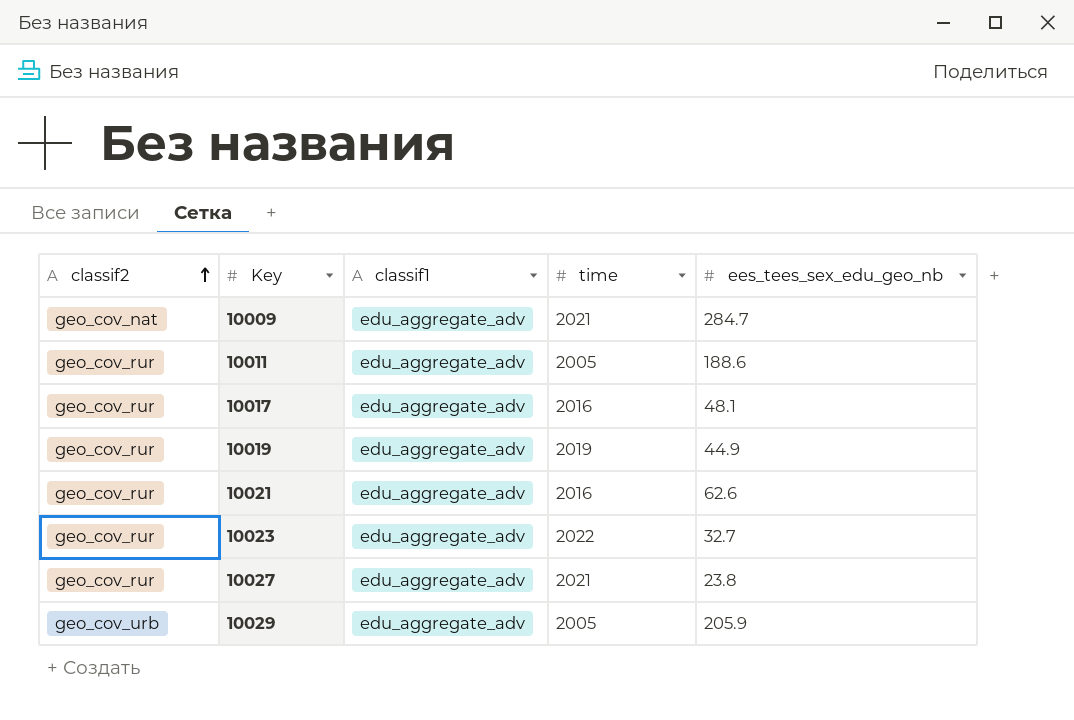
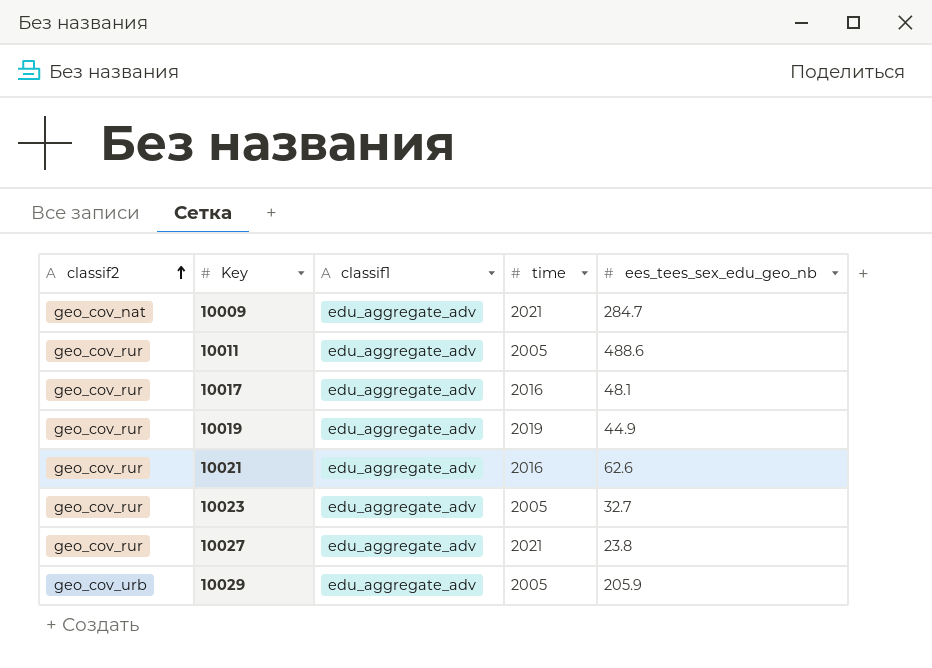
10011 | ees_tees_sex_edu_geo_nb: 188.6 -> 488.6
10023 | time: 2022 -> 2005

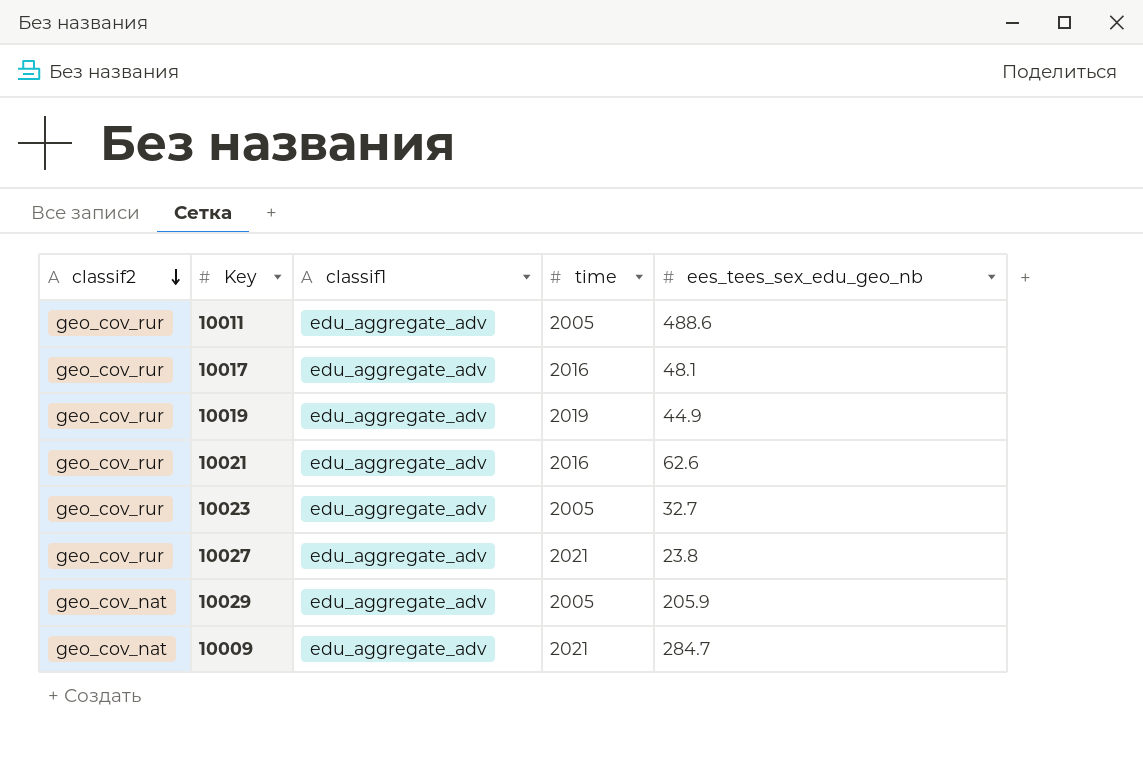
row order: classif2 ascending -> classif2 descending
10029 | classif2: geo_cov_urb -> geo_cov_nat

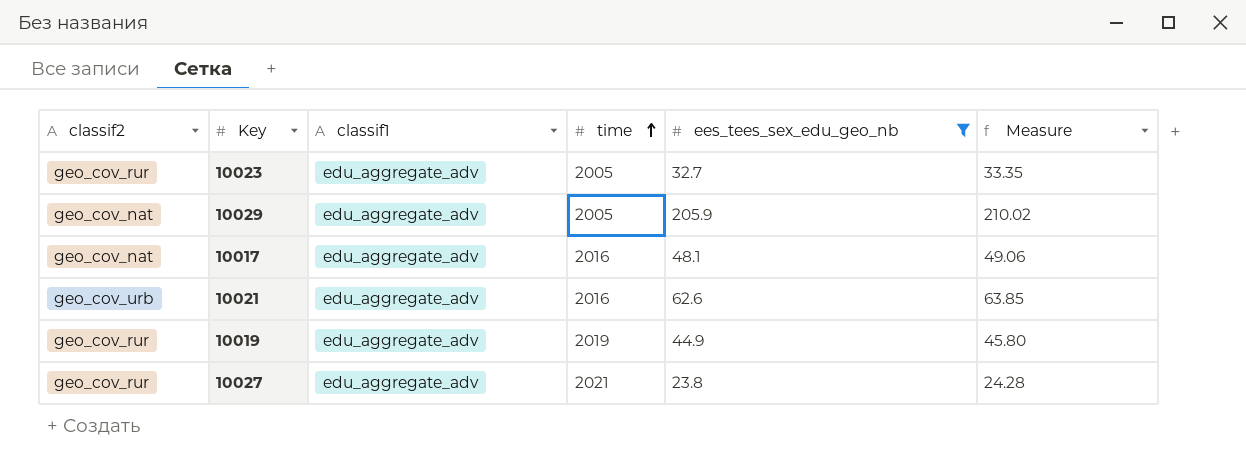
filter: none -> ees_tees_sex_edu_geo_nb <= 205.9
row order: classif2 descending -> time ascending
column Measure | formula: none -> [ees_tees_sex_edu_geo_nb] * 1.02
10017 | classif2: geo_cov_rur -> geo_cov_nat
10021 | classif2: geo_cov_rur -> geo_cov_urb

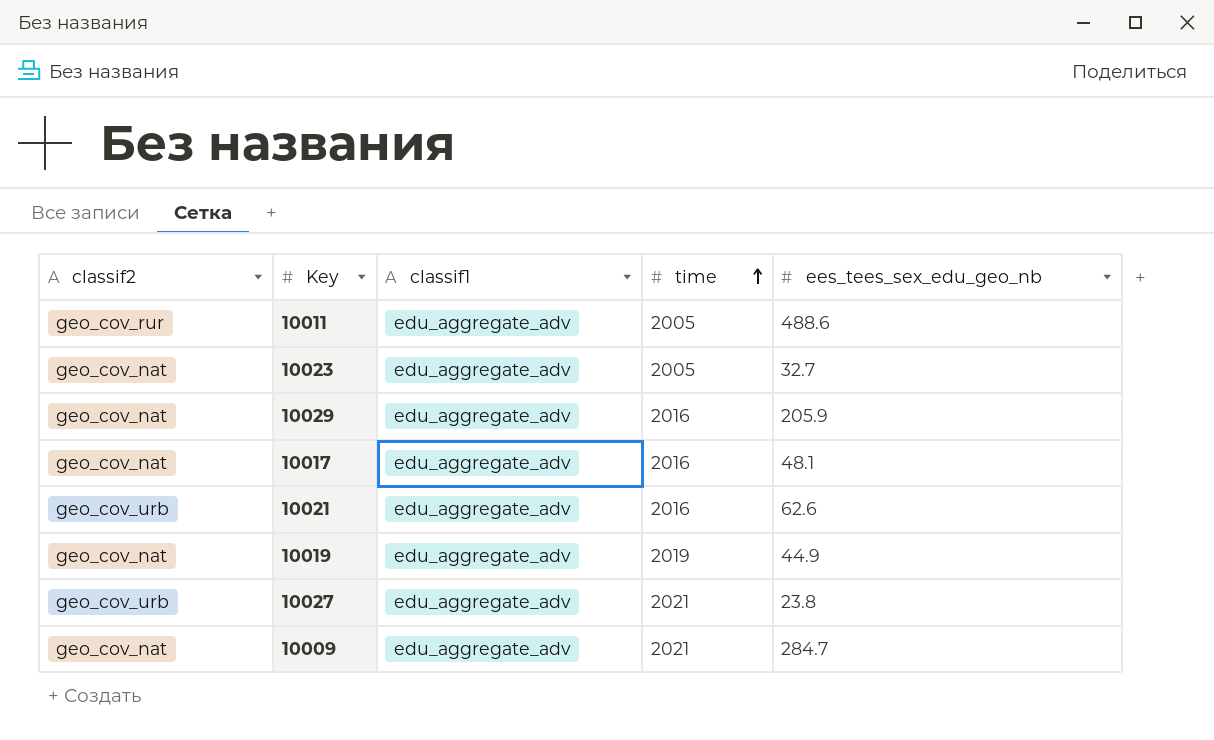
filter: ees_tees_sex_edu_geo_nb <= 205.9 -> none
column Measure | formula: [ees_tees_sex_edu_geo_nb] * 1.02 -> none
10023 | classif2: geo_cov_rur -> geo_cov_nat
10029 | time: 2005 -> 2016
10019 | classif2: geo_cov_rur -> geo_cov_nat
10027 | classif2: geo_cov_rur -> geo_cov_urb

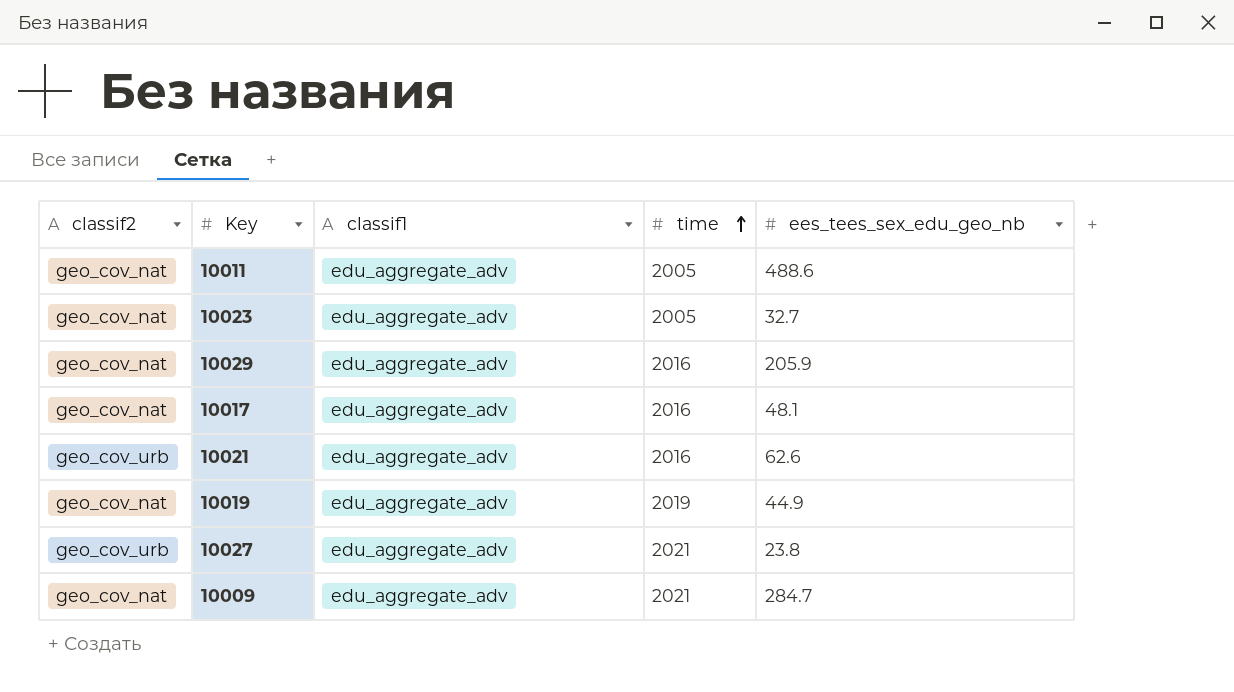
10011 | classif2: geo_cov_rur -> geo_cov_nat

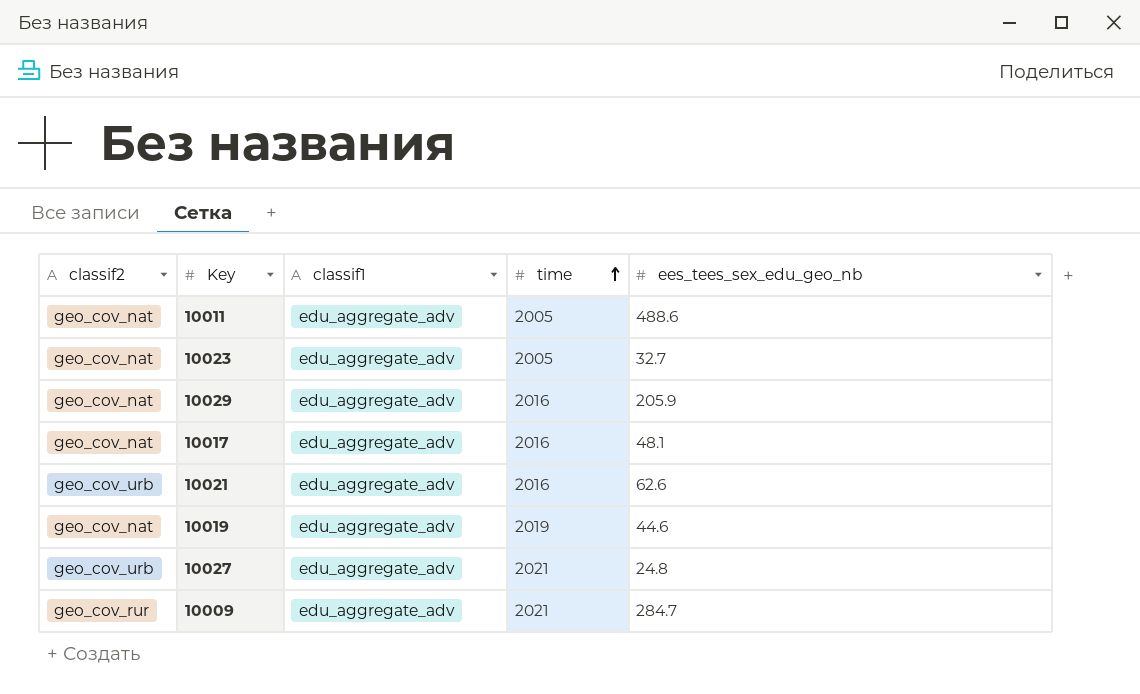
10019 | ees_tees_sex_edu_geo_nb: 44.9 -> 44.6
10027 | ees_tees_sex_edu_geo_nb: 23.8 -> 24.8
10009 | classif2: geo_cov_nat -> geo_cov_rur

